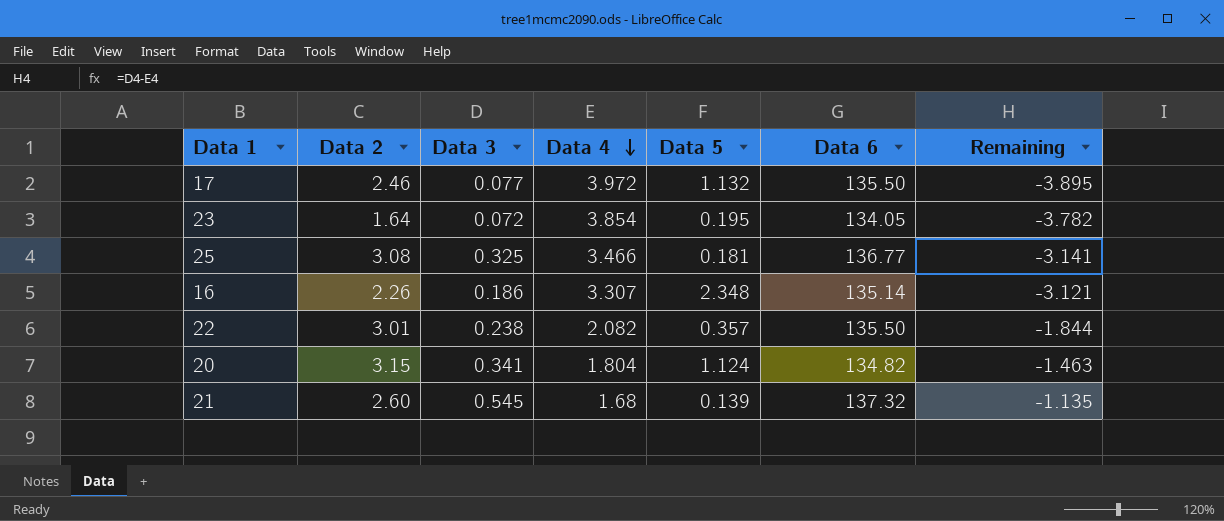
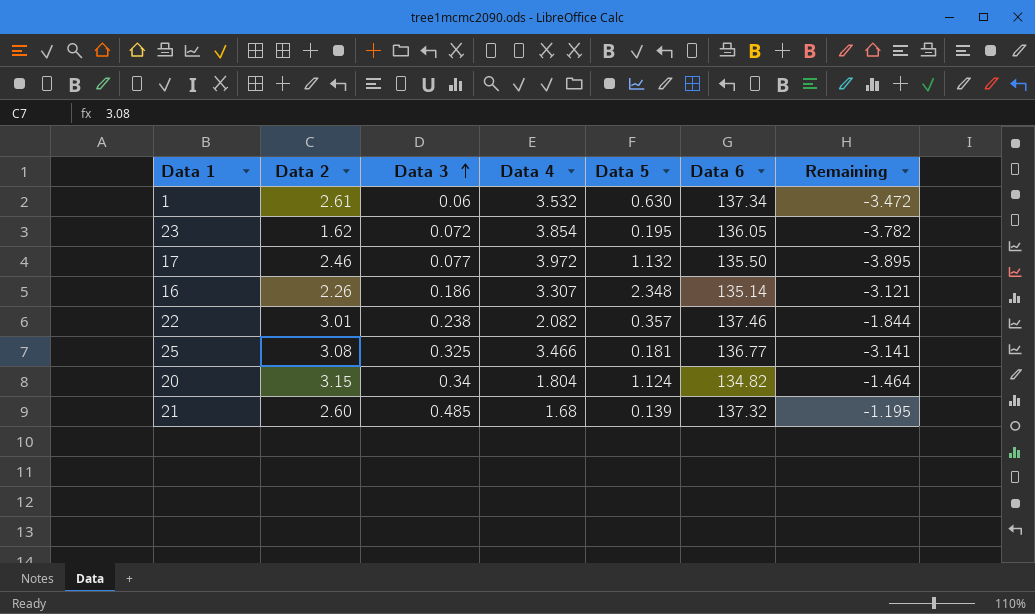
row order: Data 4 descending -> Data 3 ascending
row 1: none -> 2.61 | 0.06 | 3.532 | 0.630 | 137.34 | -3.472
23 | Data 2: 1.64 -> 1.62
23 | Data 6: 134.05 -> 136.05
22 | Data 6: 135.50 -> 137.46
20 | Data 3: 0.341 -> 0.34
20 | Remaining: -1.463 -> -1.464
21 | Data 3: 0.545 -> 0.485
21 | Remaining: -1.135 -> -1.195

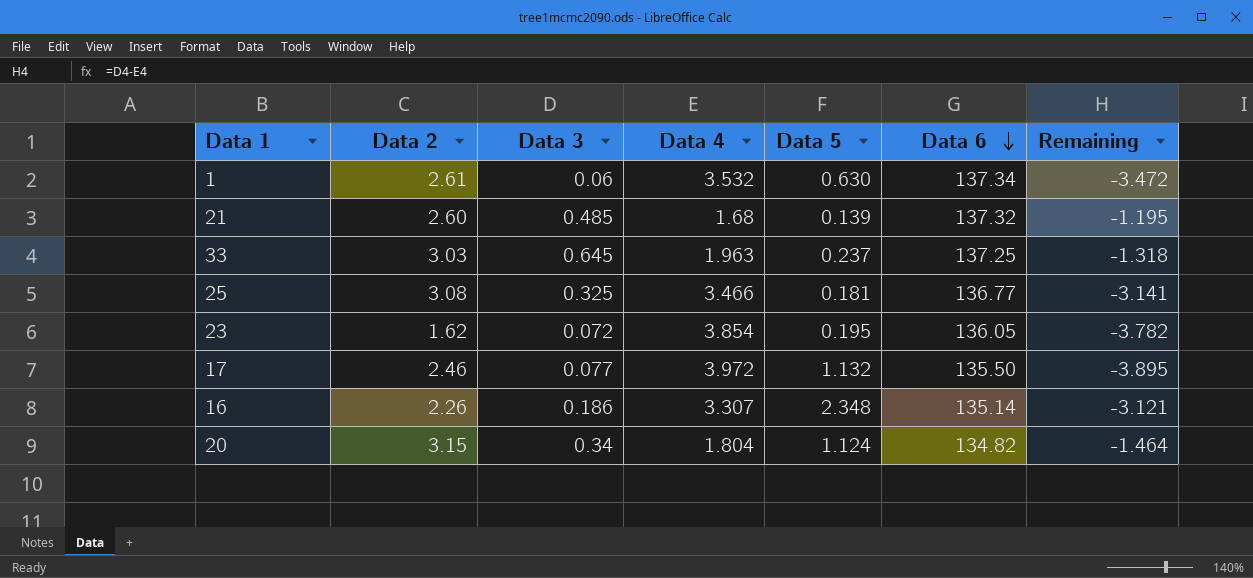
row order: Data 3 ascending -> Data 6 descending
row 22: 3.01 | 0.238 | 2.082 | 0.357 | 137.46 | -1.844 -> none
row 33: none -> 3.03 | 0.645 | 1.963 | 0.237 | 137.25 | -1.318

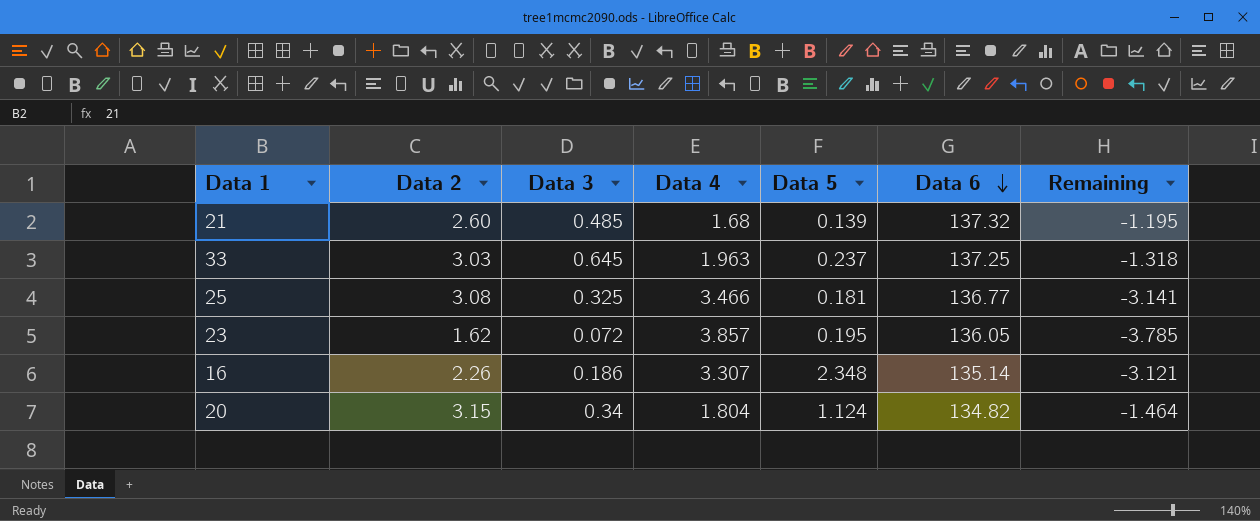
row 1: 2.61 | 0.06 | 3.532 | 0.630 | 137.34 | -3.472 -> none
row 17: 2.46 | 0.077 | 3.972 | 1.132 | 135.50 | -3.895 -> none
23 | Data 4: 3.854 -> 3.857
23 | Remaining: -3.782 -> -3.785

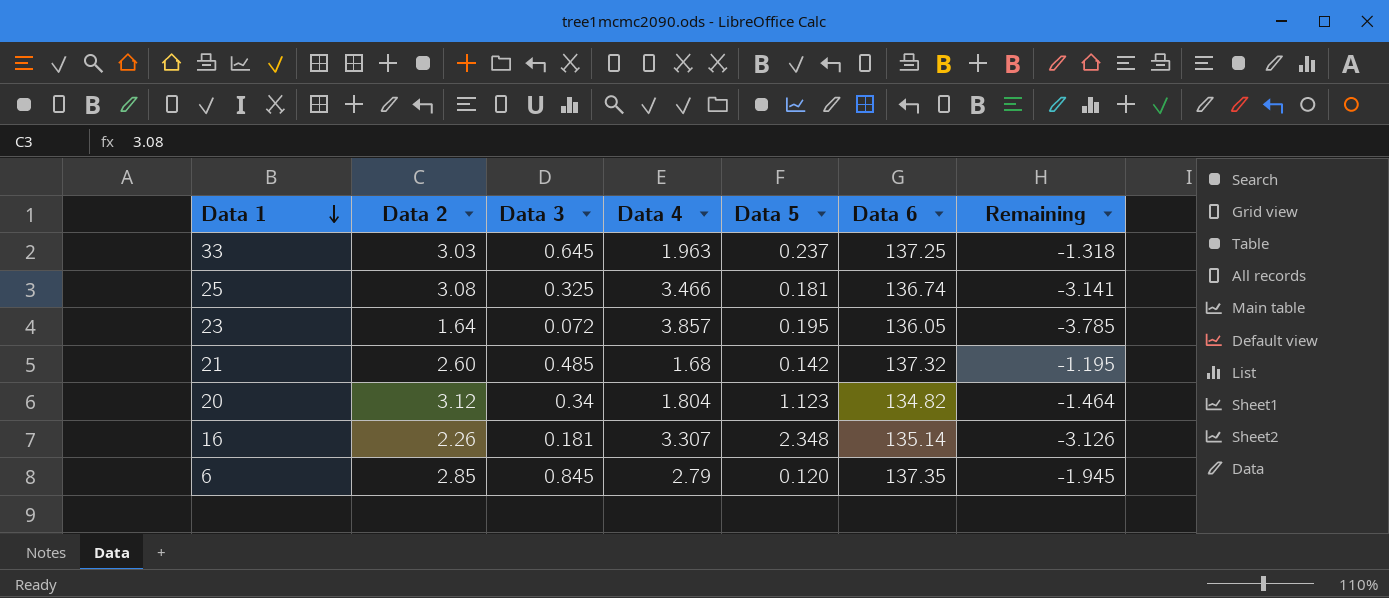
row order: Data 6 descending -> Data 1 descending
25 | Data 6: 136.77 -> 136.74
23 | Data 2: 1.62 -> 1.64
21 | Data 5: 0.139 -> 0.142
20 | Data 2: 3.15 -> 3.12
20 | Data 5: 1.124 -> 1.123
16 | Data 3: 0.186 -> 0.181
16 | Remaining: -3.121 -> -3.126
row 6: none -> 2.85 | 0.845 | 2.79 | 0.120 | 137.35 | -1.945

